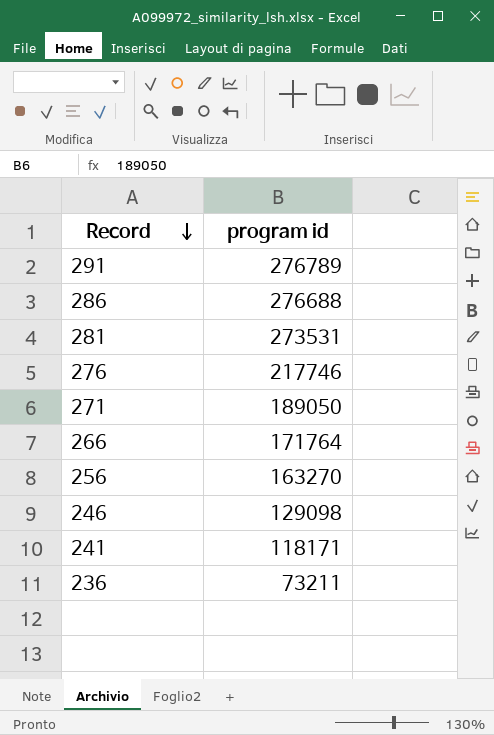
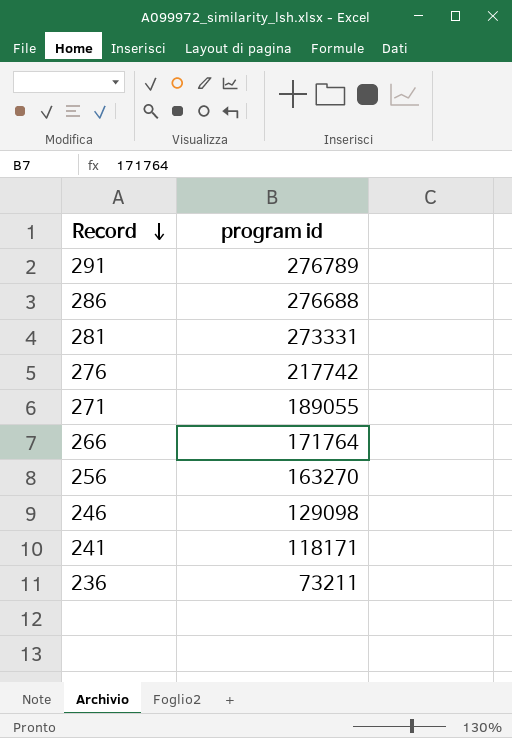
281 | program id: 273531 -> 273331
276 | program id: 217746 -> 217742
271 | program id: 189050 -> 189055

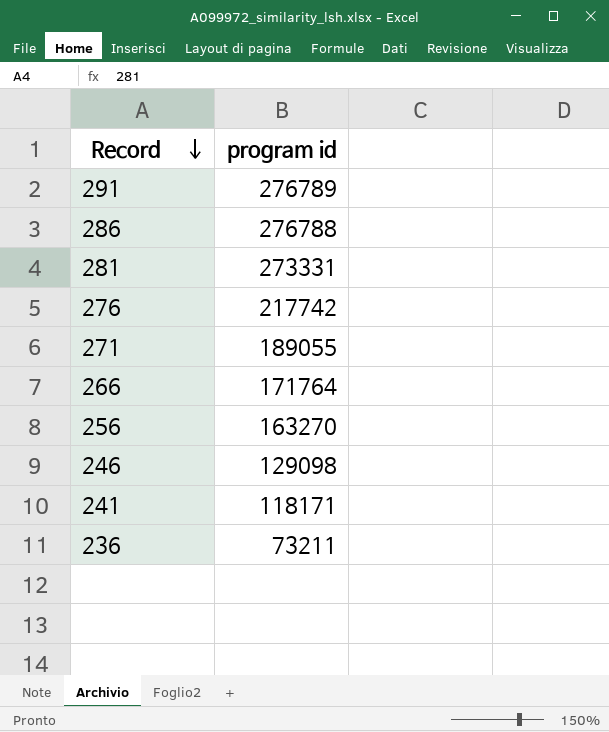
286 | program id: 276688 -> 276788

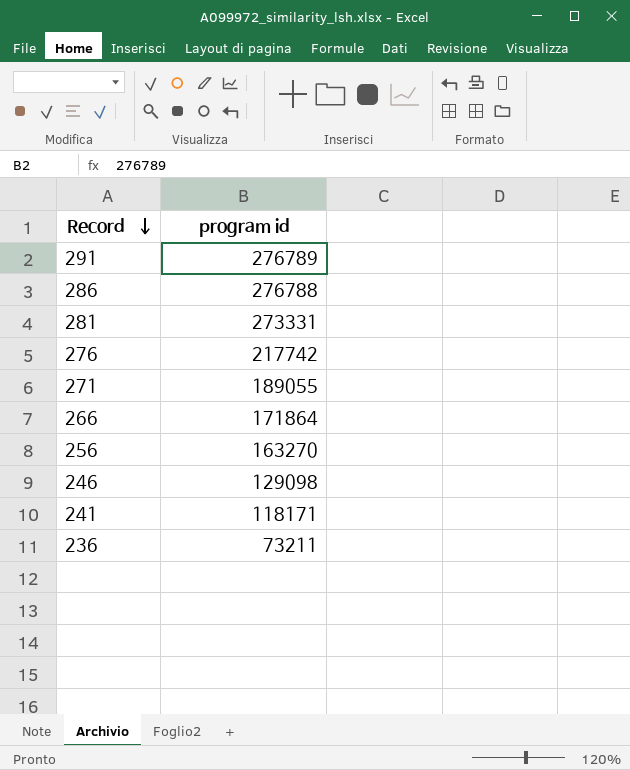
266 | program id: 171764 -> 171864

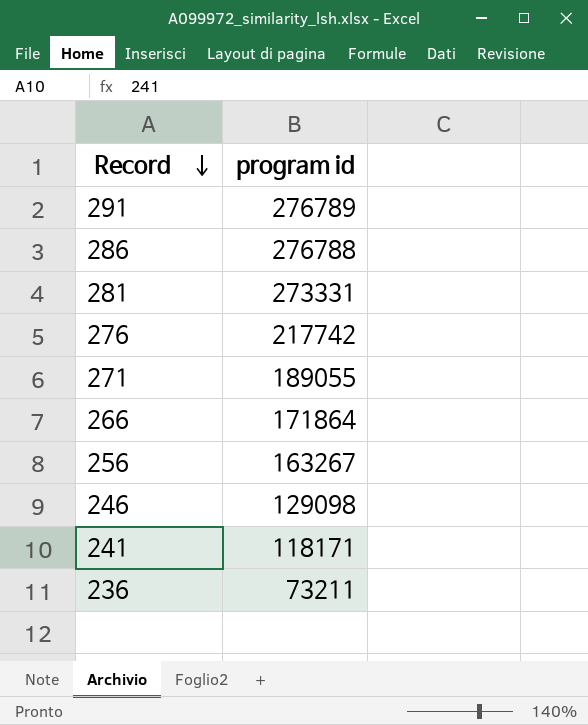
256 | program id: 163270 -> 163267

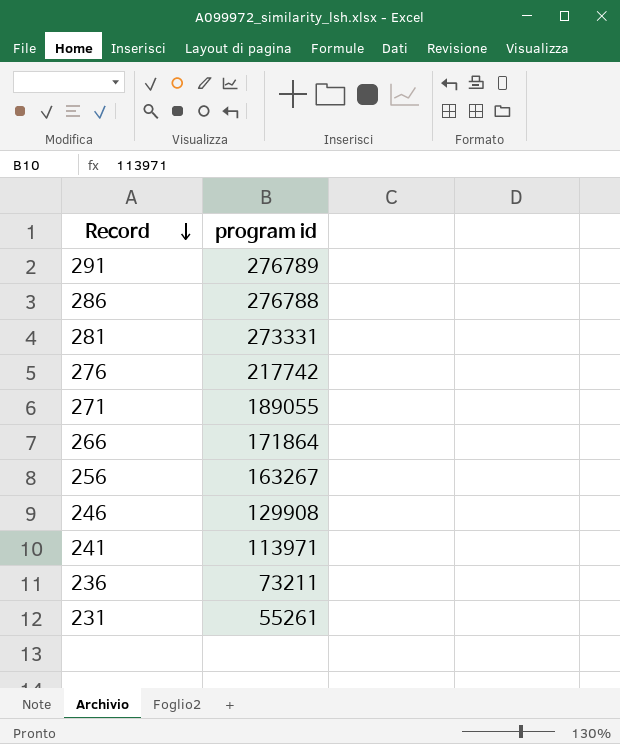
246 | program id: 129098 -> 129908
241 | program id: 118171 -> 113971
row 231: none -> 55261

